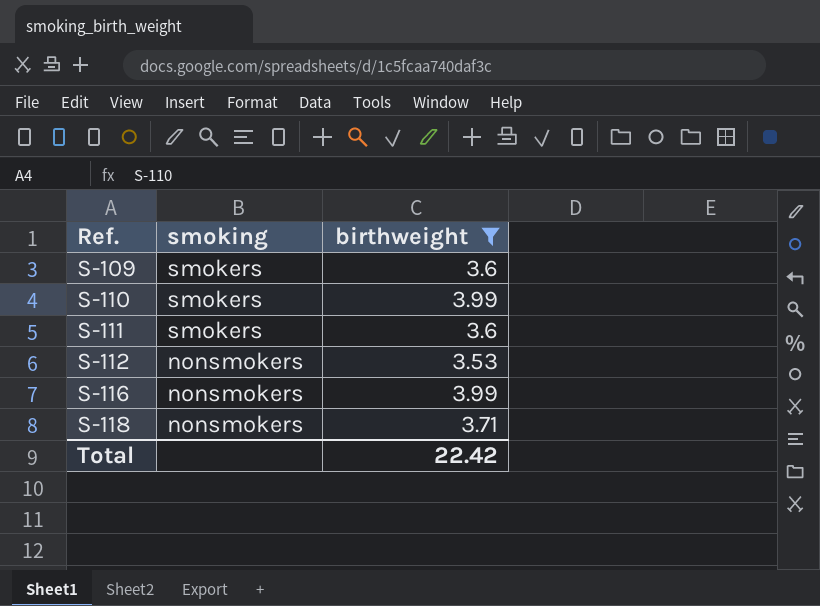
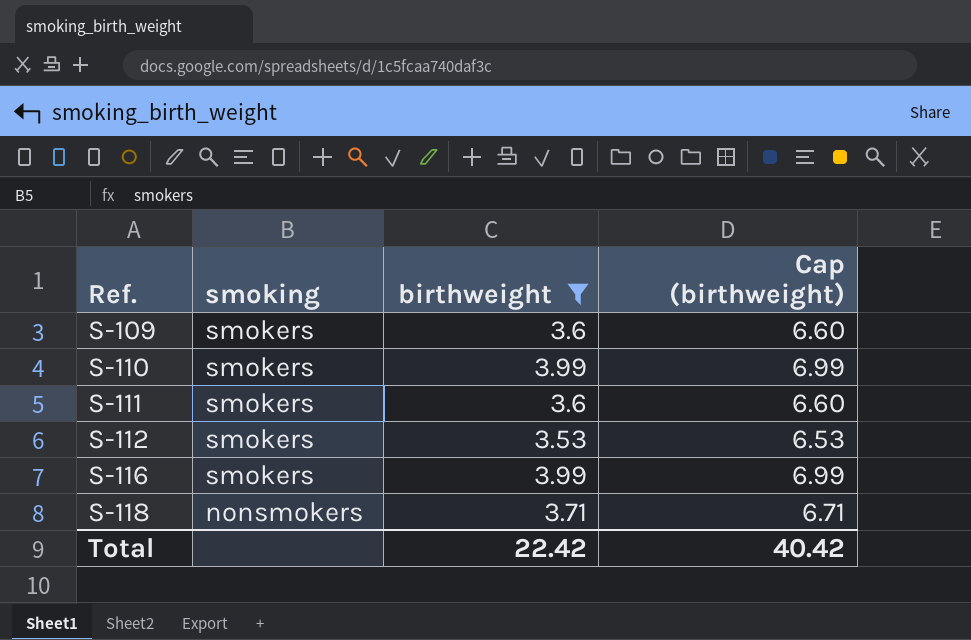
column Cap (birthweight) | formula: none -> [birthweight] + 3
S-112 | smoking: nonsmokers -> smokers
S-116 | smoking: nonsmokers -> smokers

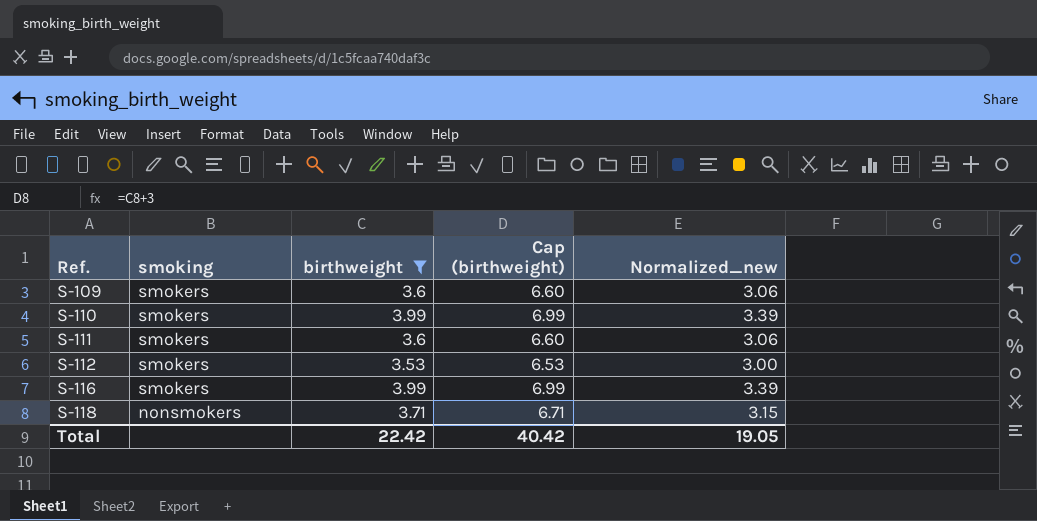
column Normalized_new | formula: none -> [birthweight] * 0.85

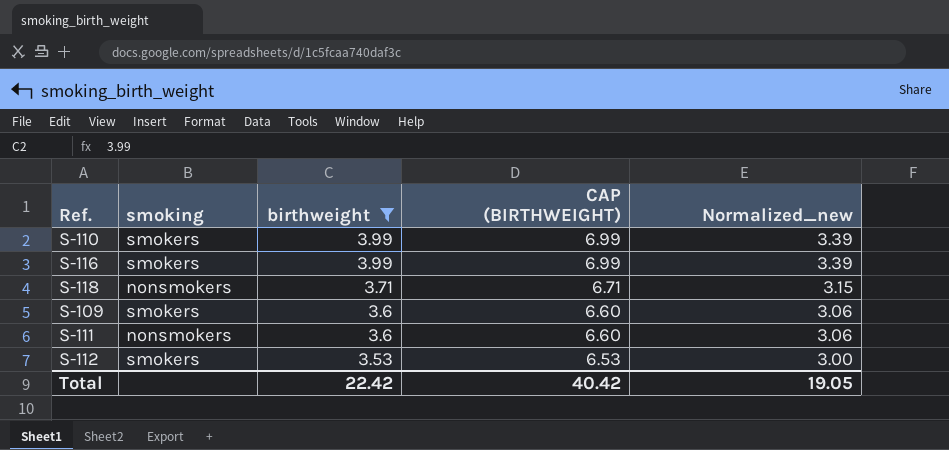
row order: Ref. ascending -> birthweight descending
column name: Cap (birthweight) -> CAP (BIRTHWEIGHT)
S-111 | smoking: smokers -> nonsmokers

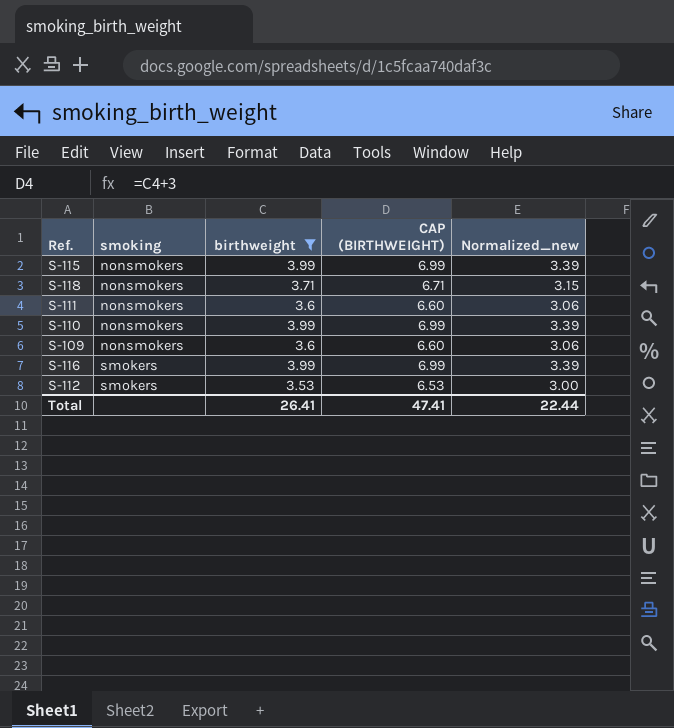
row order: birthweight descending -> smoking ascending
row S-115: none -> nonsmokers | 3.99 | 6.99 | 3.39
S-110 | smoking: smokers -> nonsmokers
S-109 | smoking: smokers -> nonsmokers
Total | birthweight: 22.42 -> 26.41
Total | CAP (BIRTHWEIGHT): 40.42 -> 47.41
Total | Normalized_new: 19.05 -> 22.44

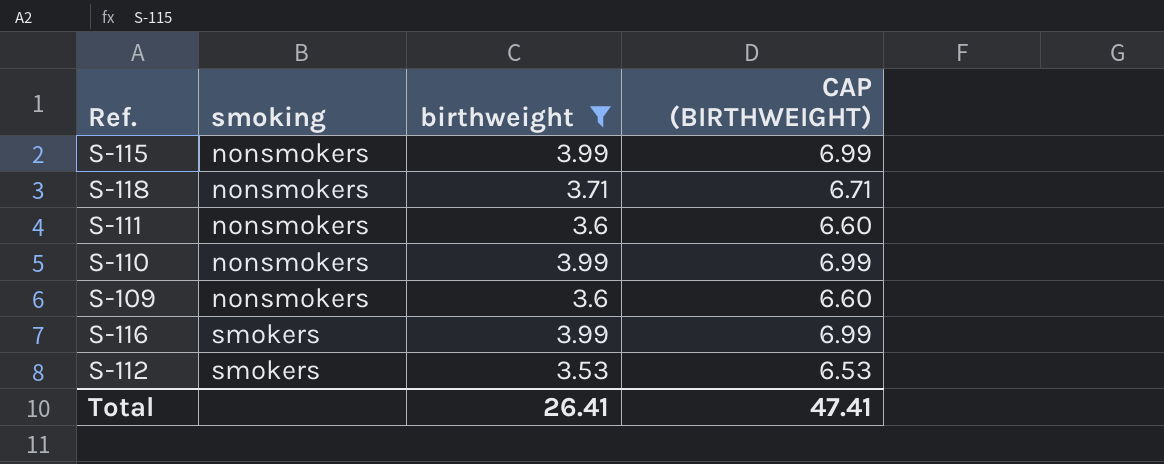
column Normalized_new | formula: [birthweight] * 0.85 -> none

